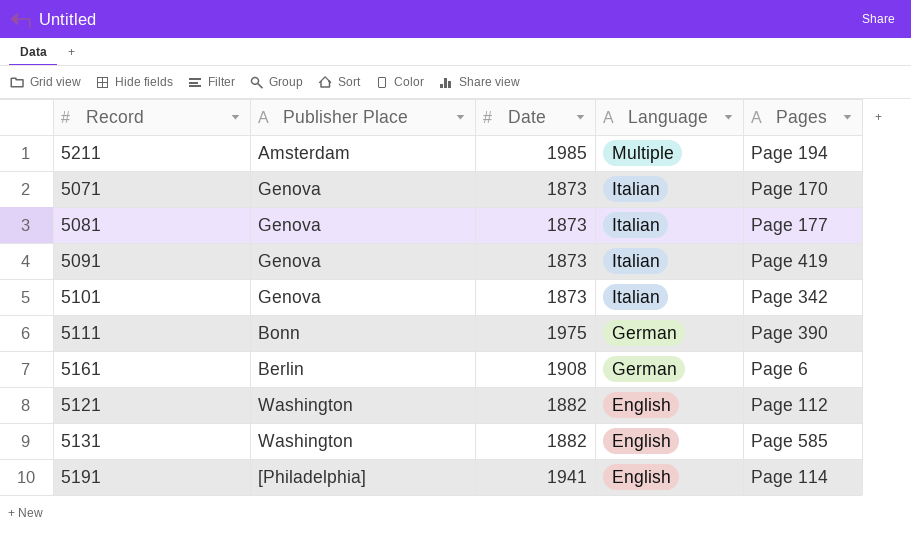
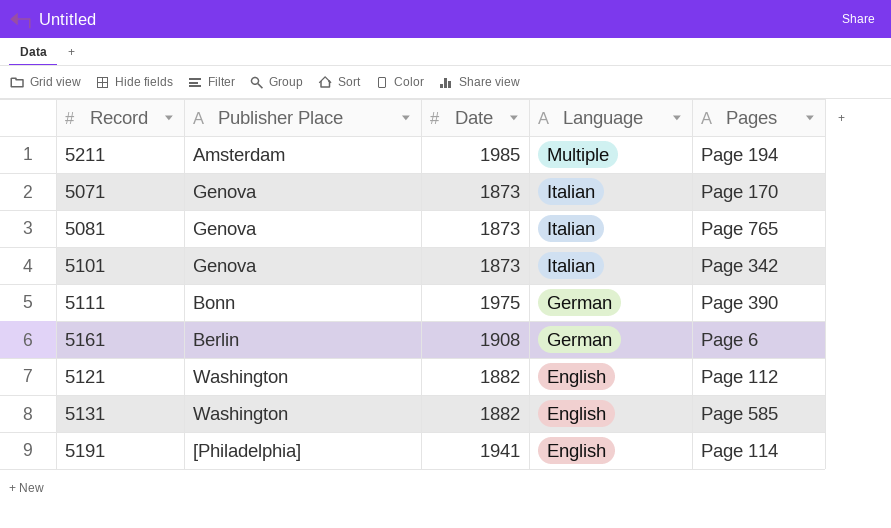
row 5091: Genova | 1873 | Italian | Page 419 -> none
5081 | Pages: Page 177 -> Page 765

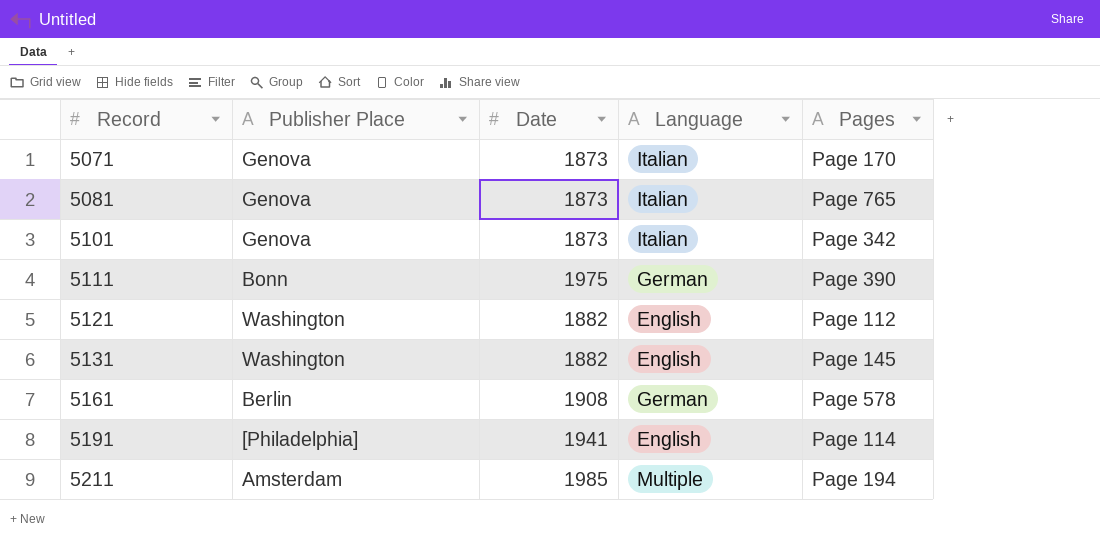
row order: Language descending -> Record ascending
5131 | Pages: Page 585 -> Page 145
5161 | Pages: Page 6 -> Page 578

